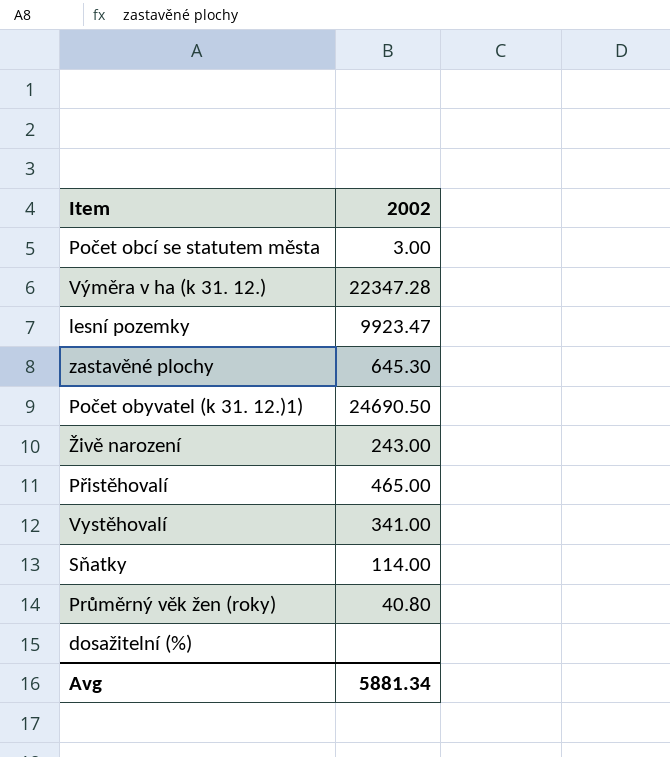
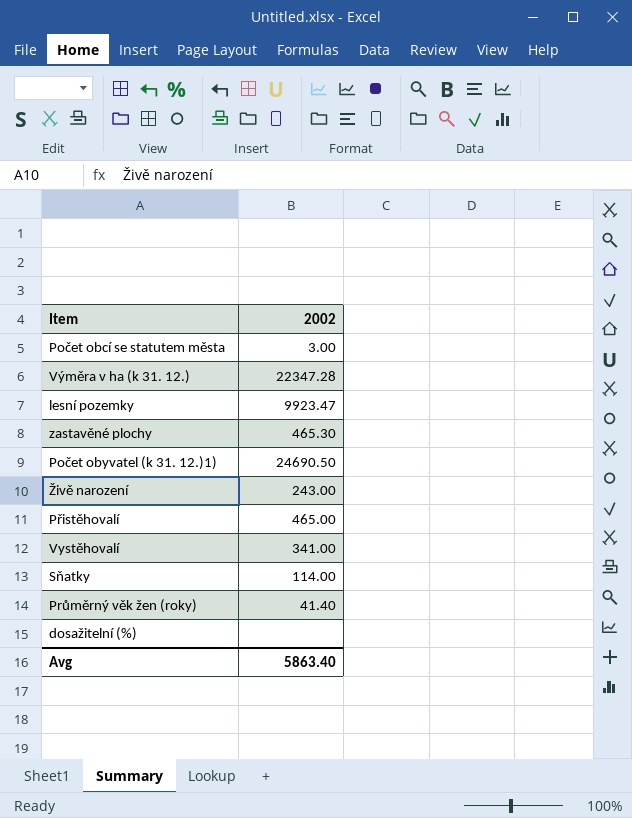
zastavěné plochy | 2002: 645.30 -> 465.30
Průměrný věk žen (roky) | 2002: 40.80 -> 41.40
Avg | 2002: 5881.34 -> 5863.40

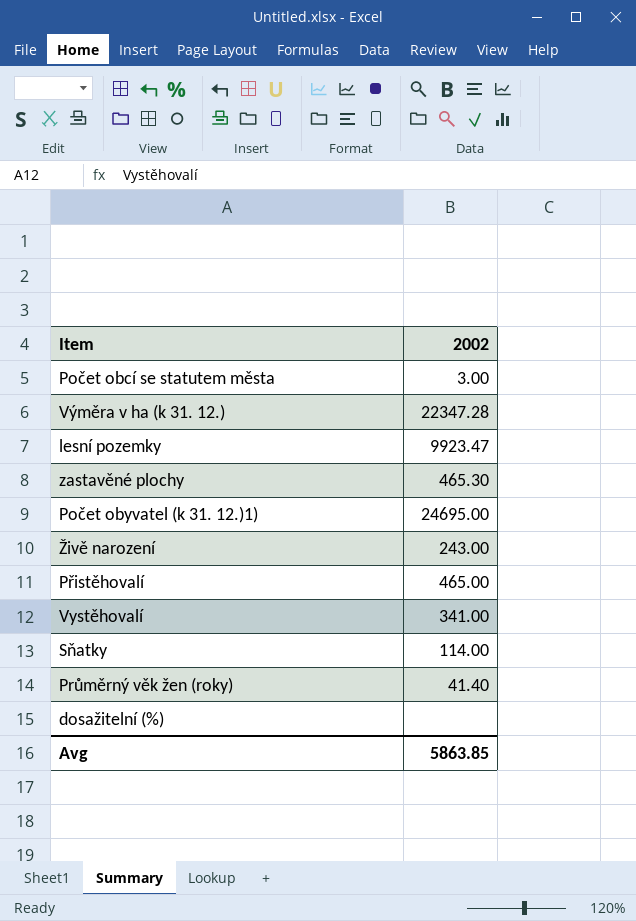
Počet obyvatel (k 31. 12.)1) | 2002: 24690.50 -> 24695.00
Avg | 2002: 5863.40 -> 5863.85

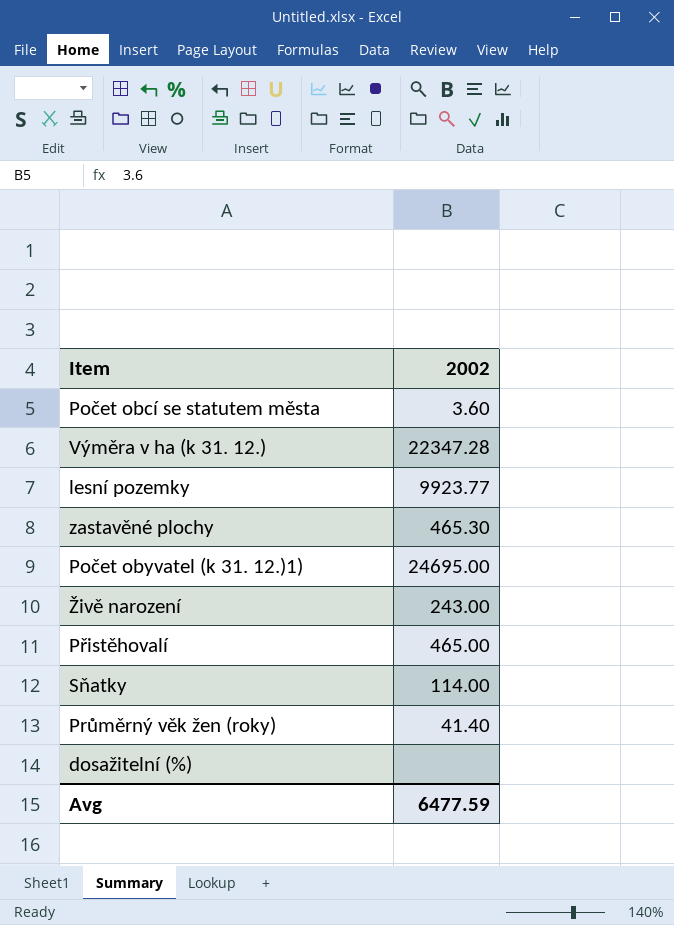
row Vystěhovalí: 341.00 -> none
Počet obcí se statutem města | 2002: 3.00 -> 3.60
lesní pozemky | 2002: 9923.47 -> 9923.77
Avg | 2002: 5863.85 -> 6477.59

